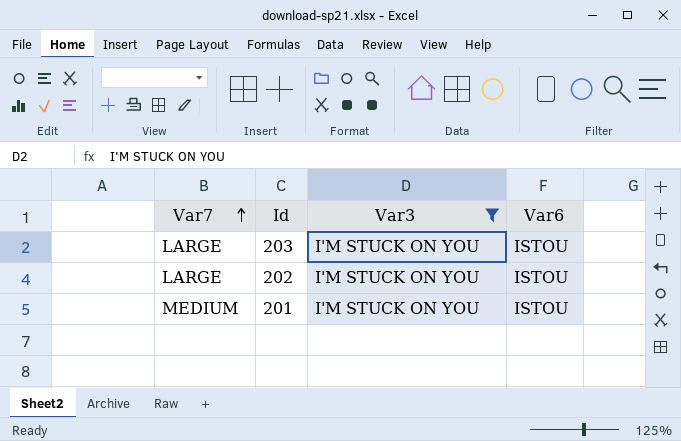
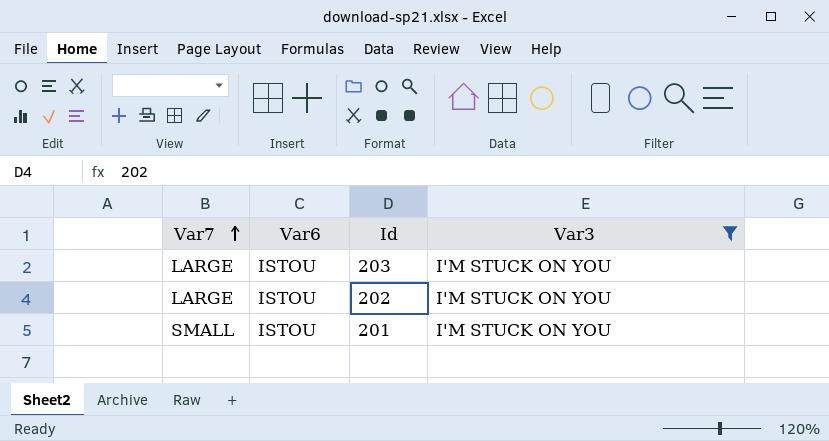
column Var6 | position: 4 -> 2
201 | Var7: MEDIUM -> SMALL

